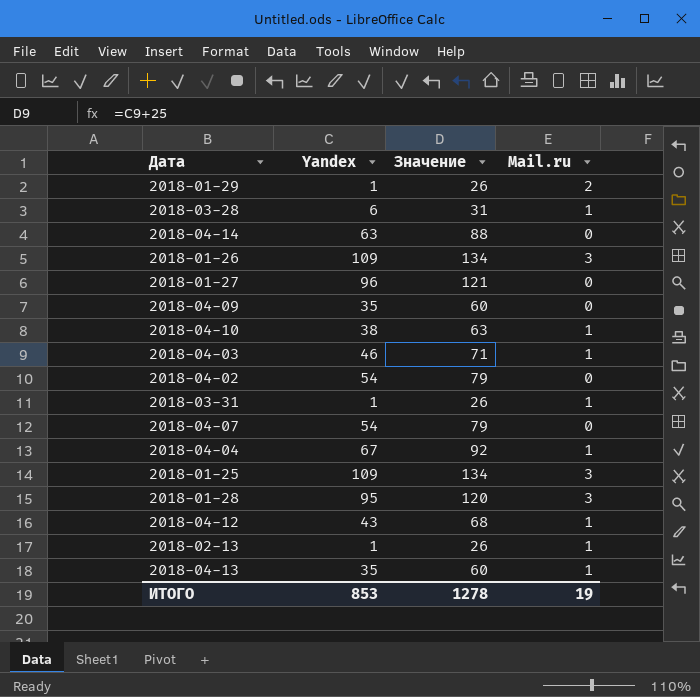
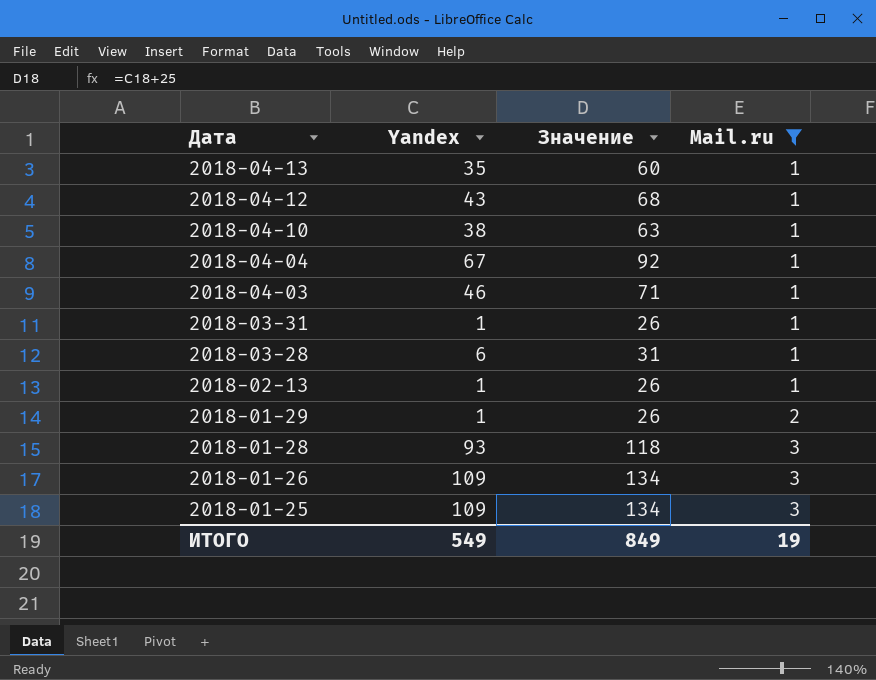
filter: none -> Mail.ru != 0
row order: none -> Дата descending
2018-01-28 | Yandex: 95 -> 93
2018-01-28 | Значение: 120 -> 118
ИТОГО | Yandex: 853 -> 549
ИТОГО | Значение: 1278 -> 849

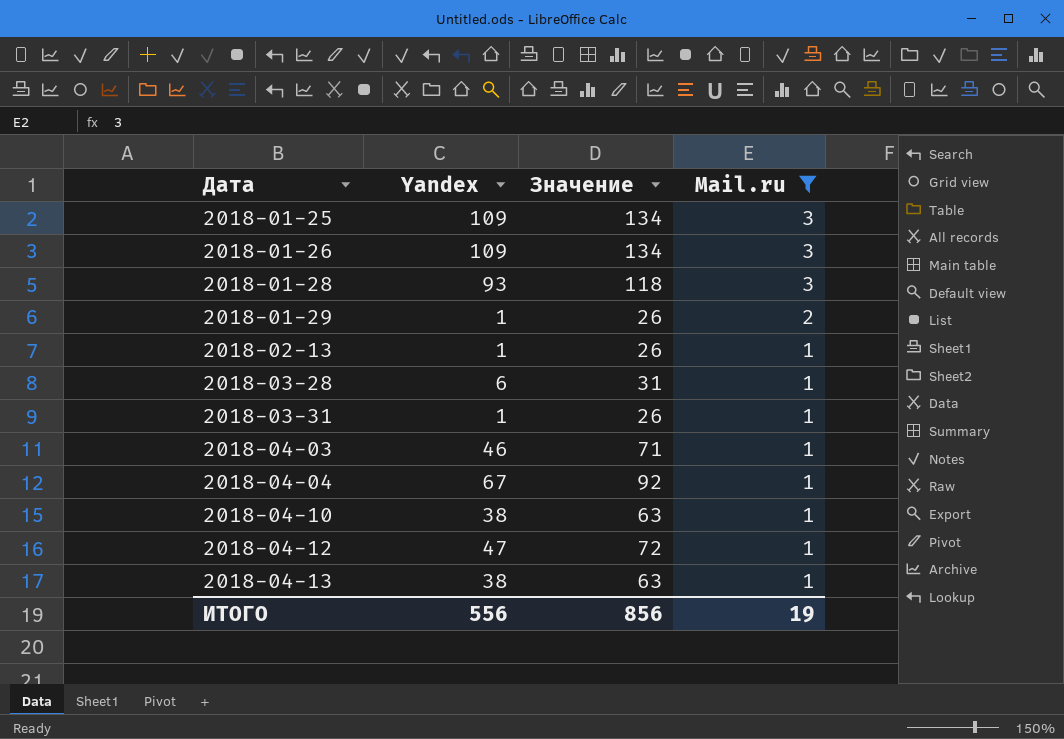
row order: Дата descending -> Дата ascending
2018-04-12 | Yandex: 43 -> 47
2018-04-12 | Значение: 68 -> 72
2018-04-13 | Yandex: 35 -> 38
2018-04-13 | Значение: 60 -> 63
ИТОГО | Yandex: 549 -> 556
ИТОГО | Значение: 849 -> 856

